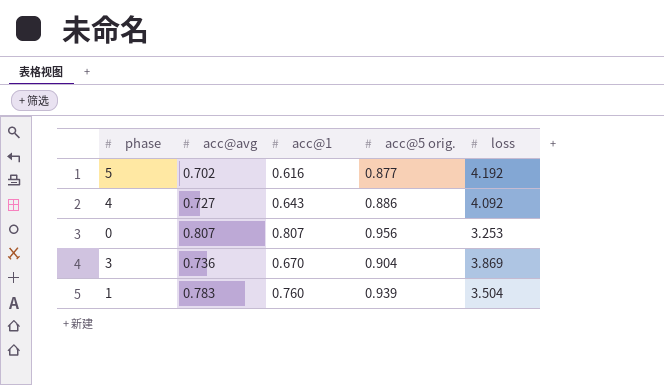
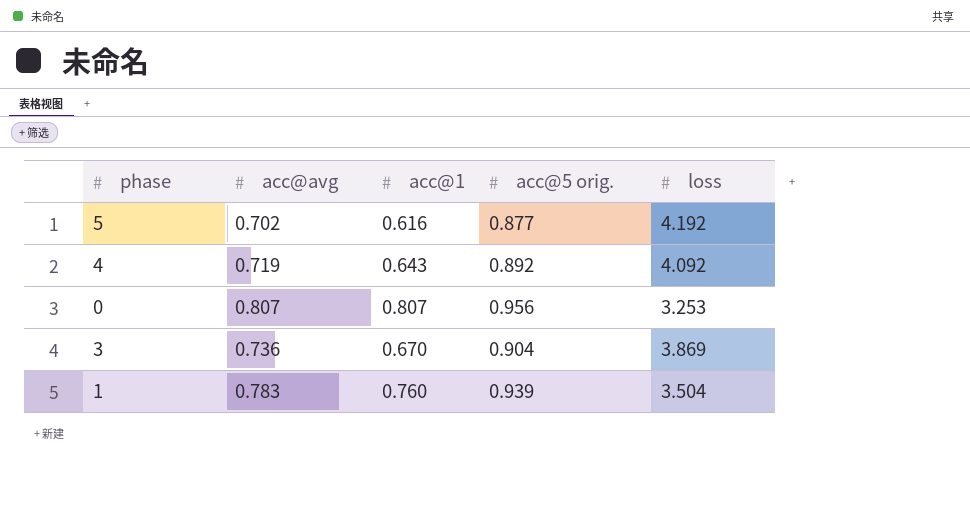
4 | acc@avg: 0.727 -> 0.719
4 | acc@5 orig.: 0.886 -> 0.892

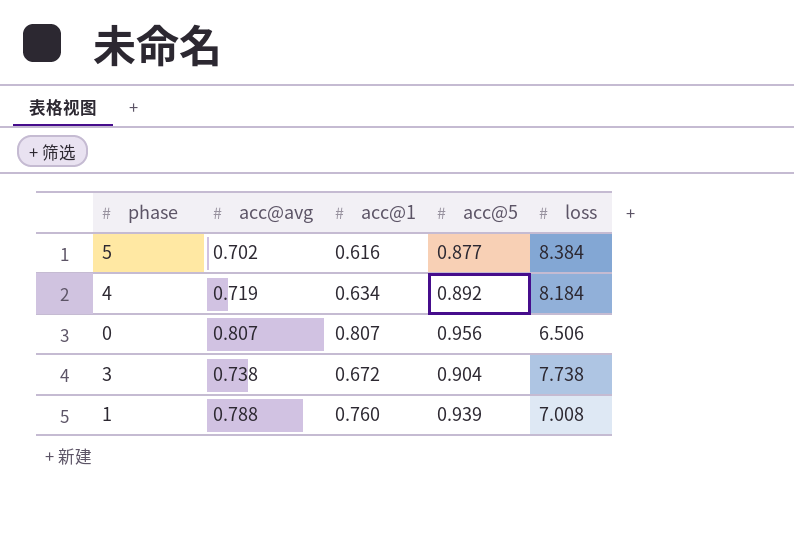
column name: acc@5 orig. -> acc@5
5 | loss: 4.192 -> 8.384
4 | acc@1: 0.643 -> 0.634
4 | loss: 4.092 -> 8.184
0 | loss: 3.253 -> 6.506
3 | acc@avg: 0.736 -> 0.738
3 | acc@1: 0.670 -> 0.672
3 | loss: 3.869 -> 7.738
1 | acc@avg: 0.783 -> 0.788
1 | loss: 3.504 -> 7.008

